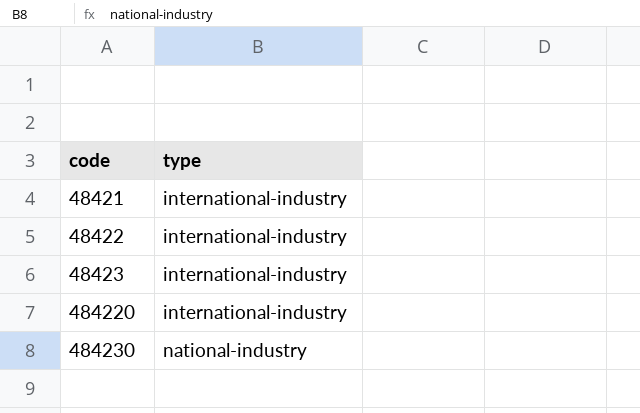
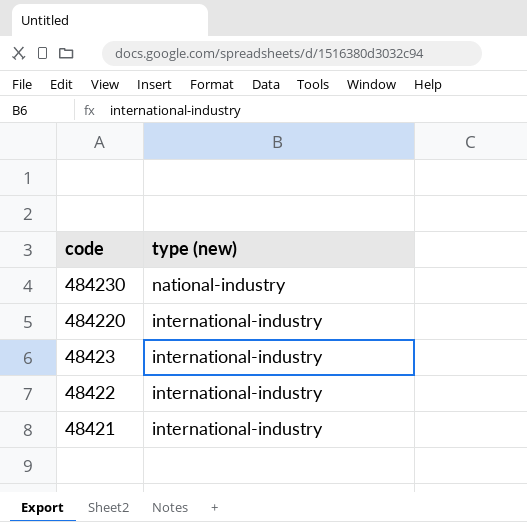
row order: code ascending -> code descending
column name: type -> type (new)

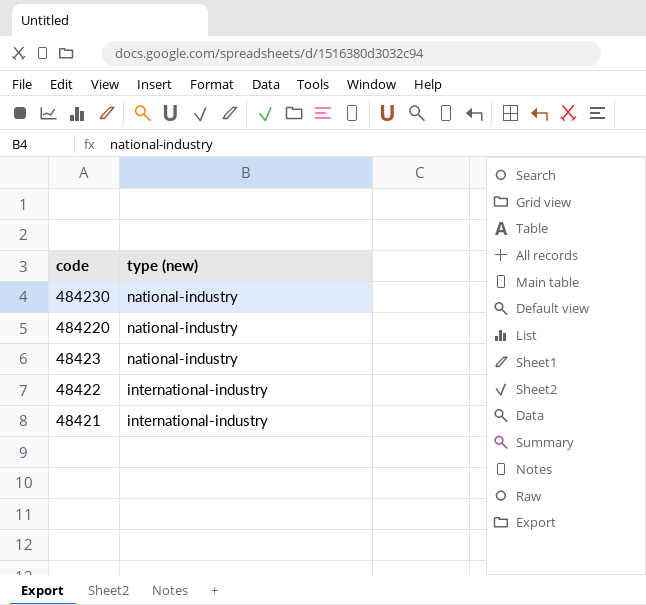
484220 | type (new): international-industry -> national-industry
48423 | type (new): international-industry -> national-industry

